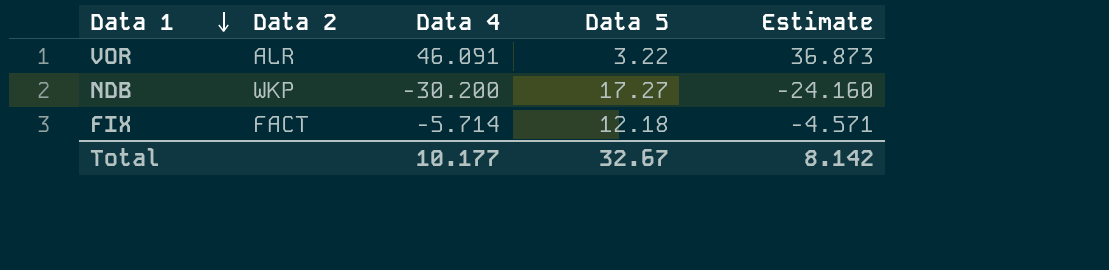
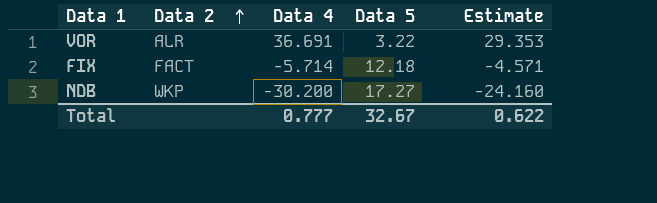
row order: Data 1 descending -> Data 2 ascending
VOR | Data 4: 46.091 -> 36.691
VOR | Estimate: 36.873 -> 29.353
Total | Data 4: 10.177 -> 0.777
Total | Estimate: 8.142 -> 0.622

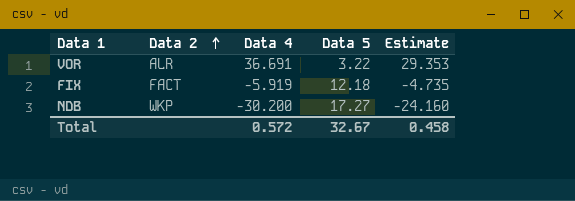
FIX | Data 4: -5.714 -> -5.919
FIX | Estimate: -4.571 -> -4.735
Total | Data 4: 0.777 -> 0.572
Total | Estimate: 0.622 -> 0.458

